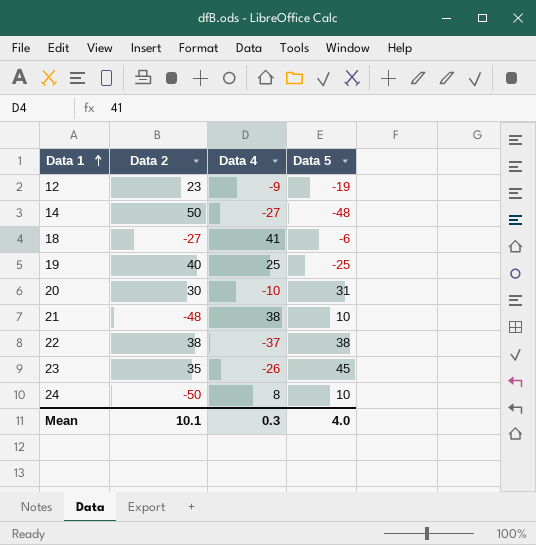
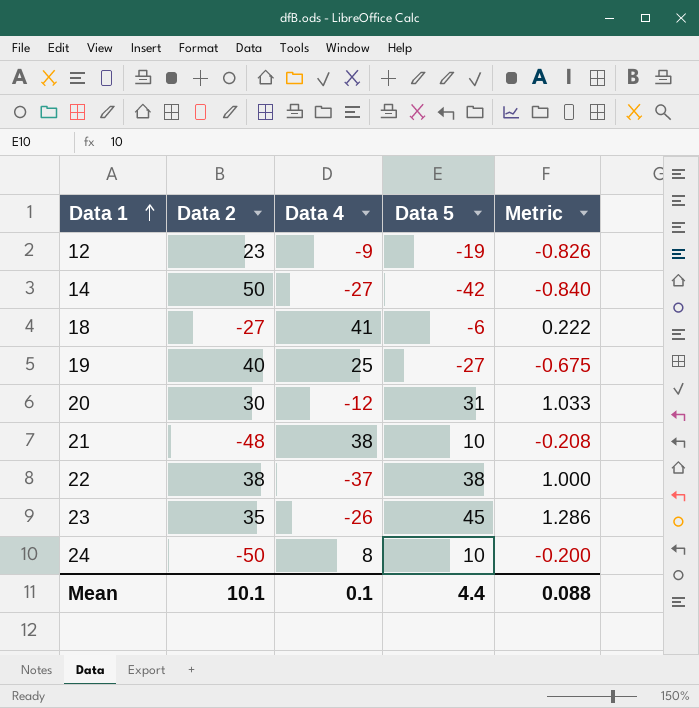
column Metric | formula: none -> [Data 5] / [Data 2]
14 | Data 5: -48 -> -42
19 | Data 5: -25 -> -27
20 | Data 4: -10 -> -12
Mean | Data 4: 0.3 -> 0.1
Mean | Data 5: 4.0 -> 4.4

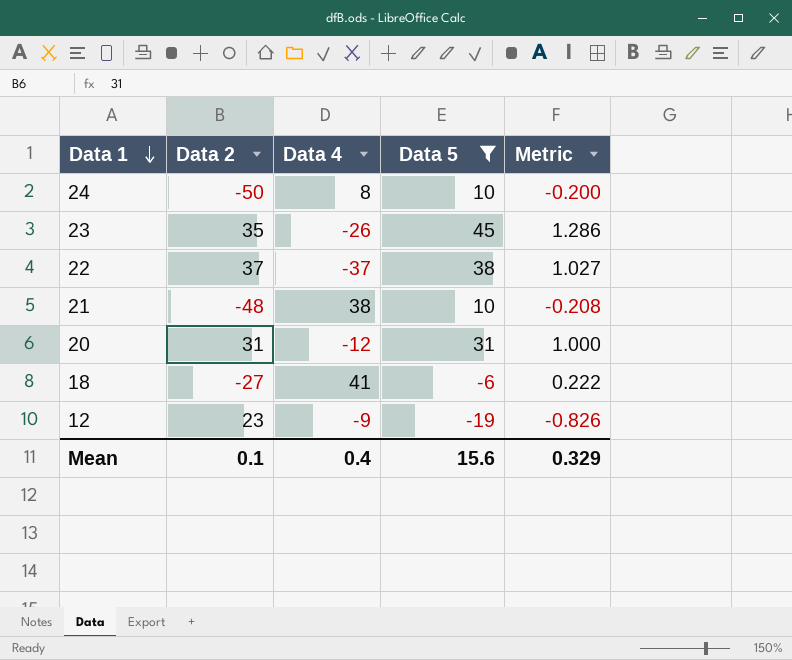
filter: none -> Data 5 >= -19
row order: Data 1 ascending -> Data 1 descending
22 | Data 2: 38 -> 37
22 | Metric: 1.000 -> 1.027
20 | Data 2: 30 -> 31
20 | Metric: 1.033 -> 1.000
Mean | Data 2: 10.1 -> 0.1
Mean | Data 4: 0.1 -> 0.4
Mean | Data 5: 4.4 -> 15.6
Mean | Metric: 0.088 -> 0.329

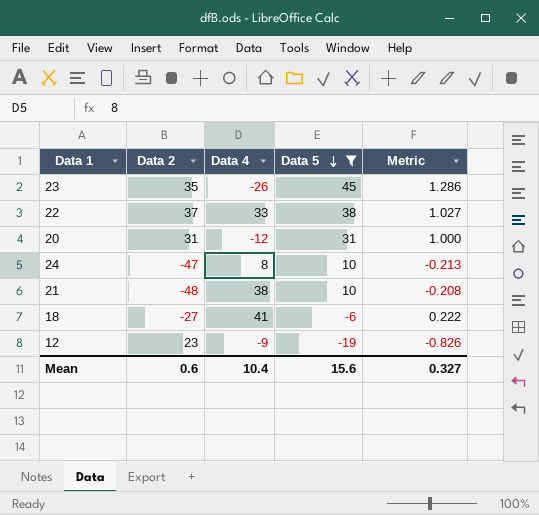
row order: Data 1 descending -> Data 5 descending
22 | Data 4: -37 -> 33
24 | Data 2: -50 -> -47
24 | Metric: -0.200 -> -0.213
Mean | Data 2: 0.1 -> 0.6
Mean | Data 4: 0.4 -> 10.4
Mean | Metric: 0.329 -> 0.327

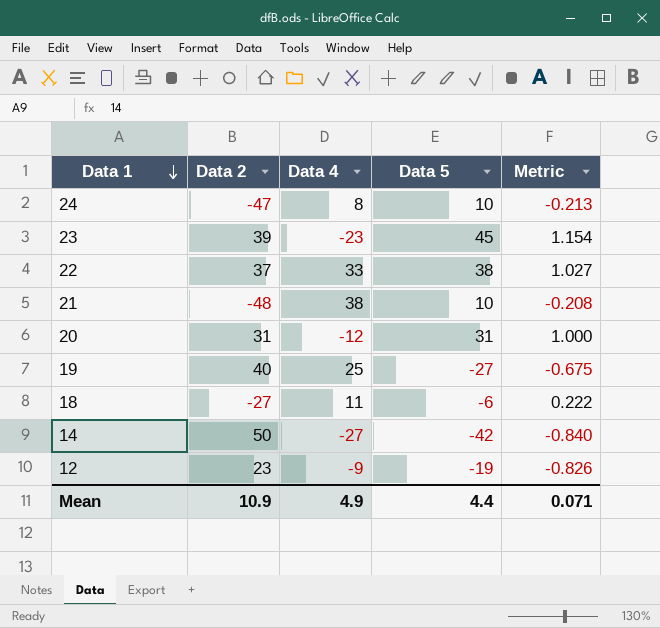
filter: Data 5 >= -19 -> none
row order: Data 5 descending -> Data 1 descending
23 | Data 2: 35 -> 39
23 | Data 4: -26 -> -23
23 | Metric: 1.286 -> 1.154
18 | Data 4: 41 -> 11
Mean | Data 2: 0.6 -> 10.9
Mean | Data 4: 10.4 -> 4.9
Mean | Data 5: 15.6 -> 4.4
Mean | Metric: 0.327 -> 0.071

